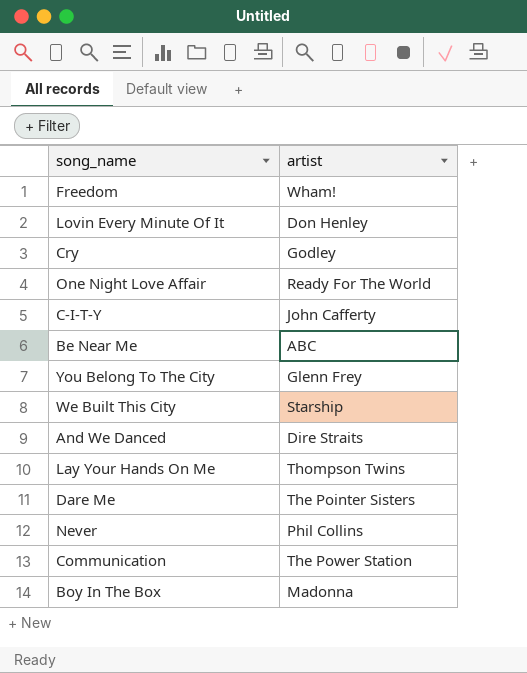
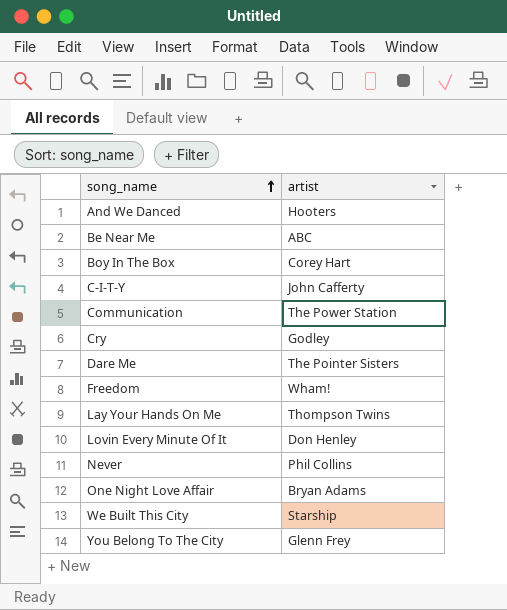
row order: none -> song_name ascending
And We Danced | artist: Dire Straits -> Hooters
Boy In The Box | artist: Madonna -> Corey Hart
One Night Love Affair | artist: Ready For The World -> Bryan Adams

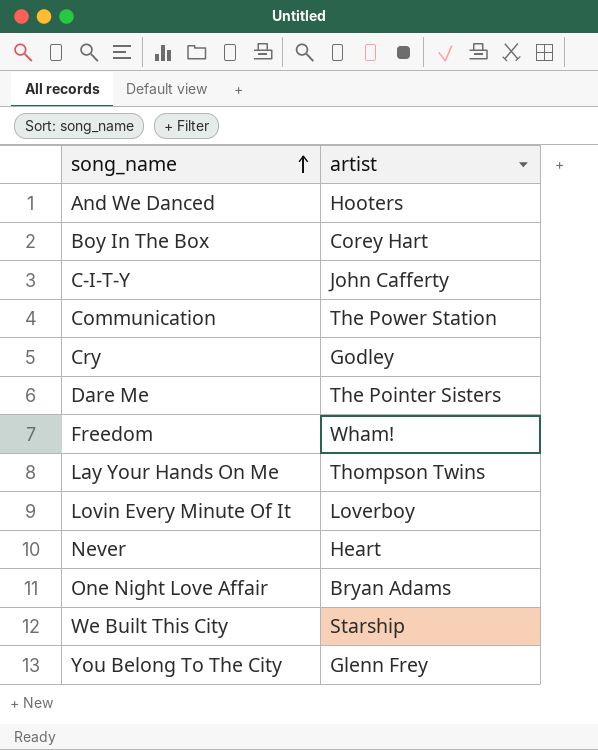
row Be Near Me: ABC -> none
Lovin Every Minute Of It | artist: Don Henley -> Loverboy
Never | artist: Phil Collins -> Heart

